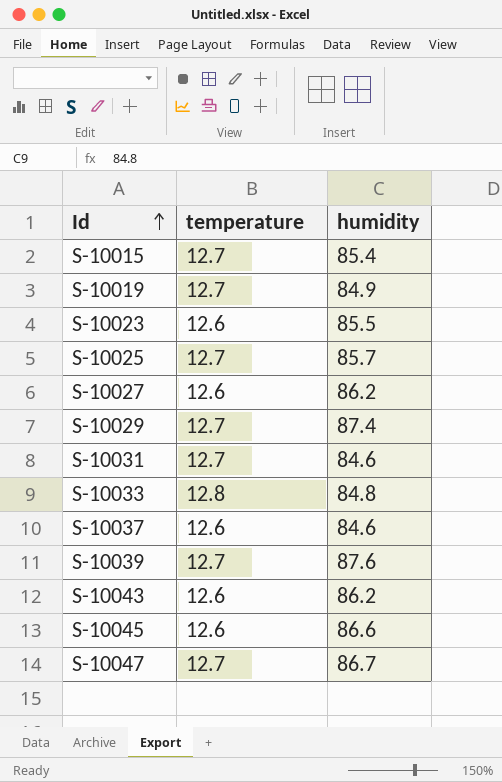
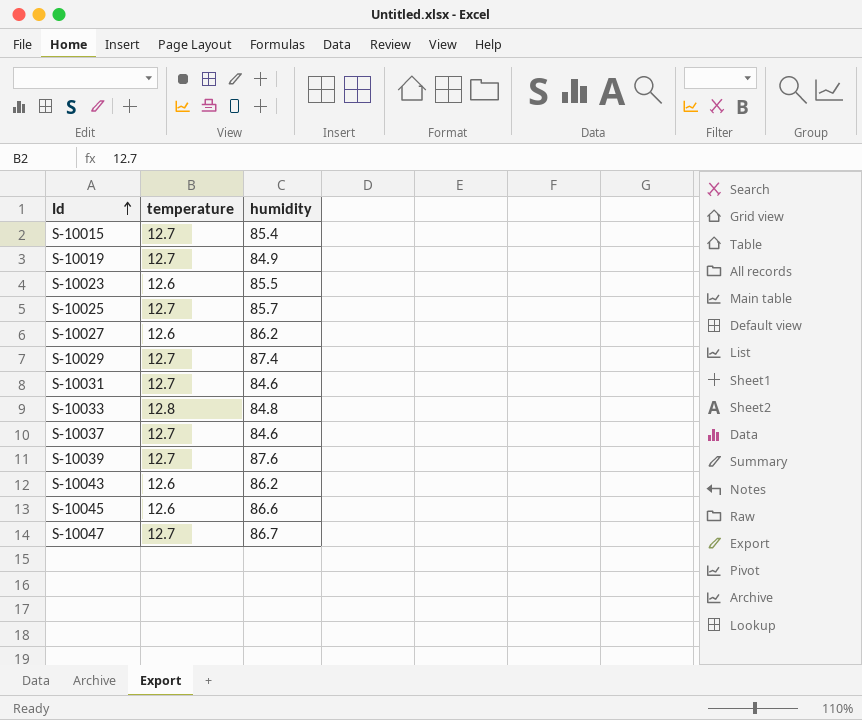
S-10037 | temperature: 12.6 -> 12.7

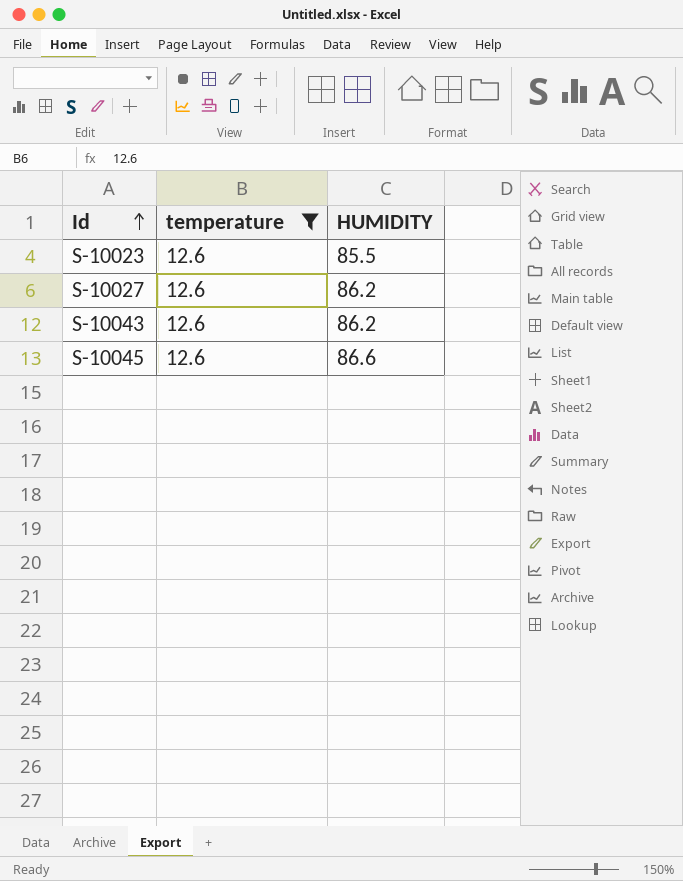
filter: none -> temperature = 12.6
column name: humidity -> HUMIDITY

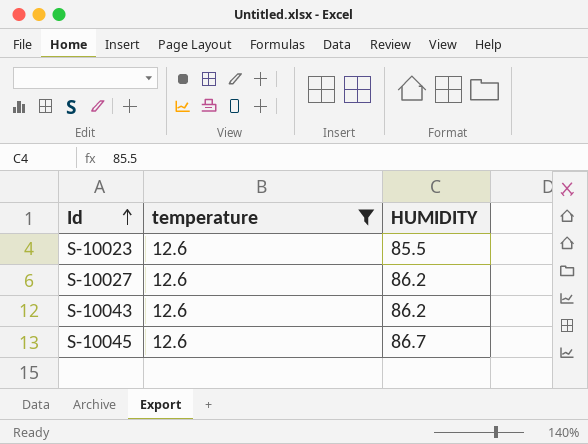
S-10045 | HUMIDITY: 86.6 -> 86.7

